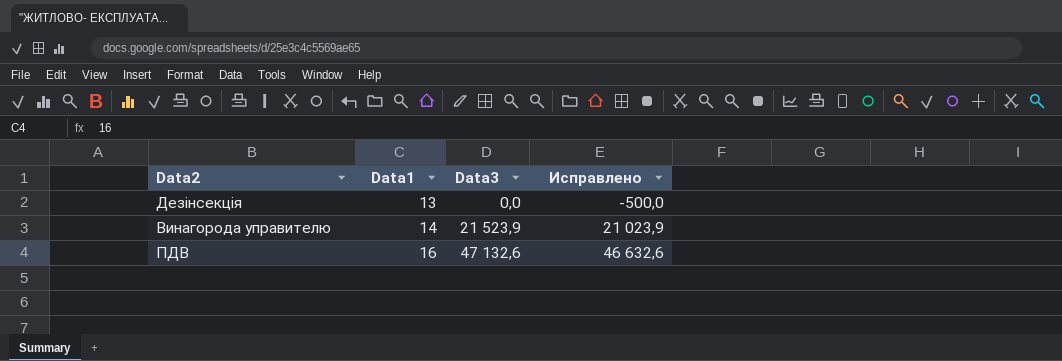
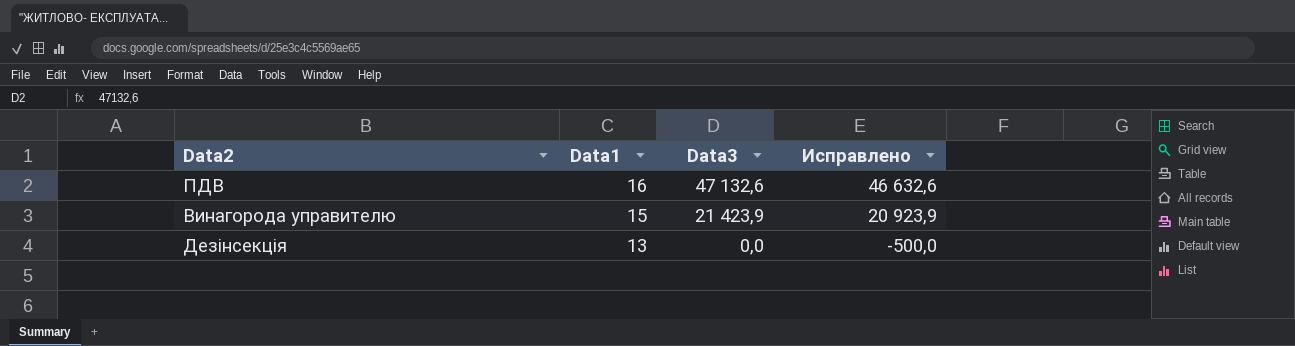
row order: Data1 ascending -> Data1 descending
Винагорода управителю | Data1: 14 -> 15
Винагорода управителю | Data3: 21 523,9 -> 21 423,9
Винагорода управителю | Исправлено: 21 023,9 -> 20 923,9

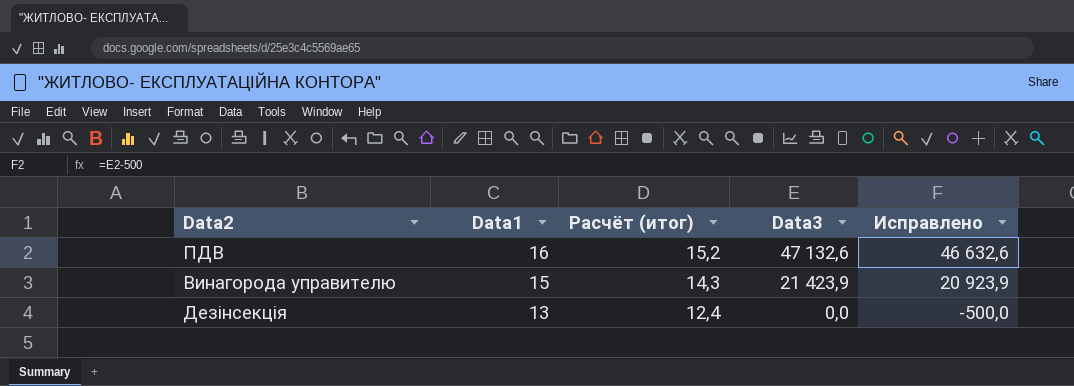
column Расчёт (итог) | formula: none -> [Data1] * 0,95

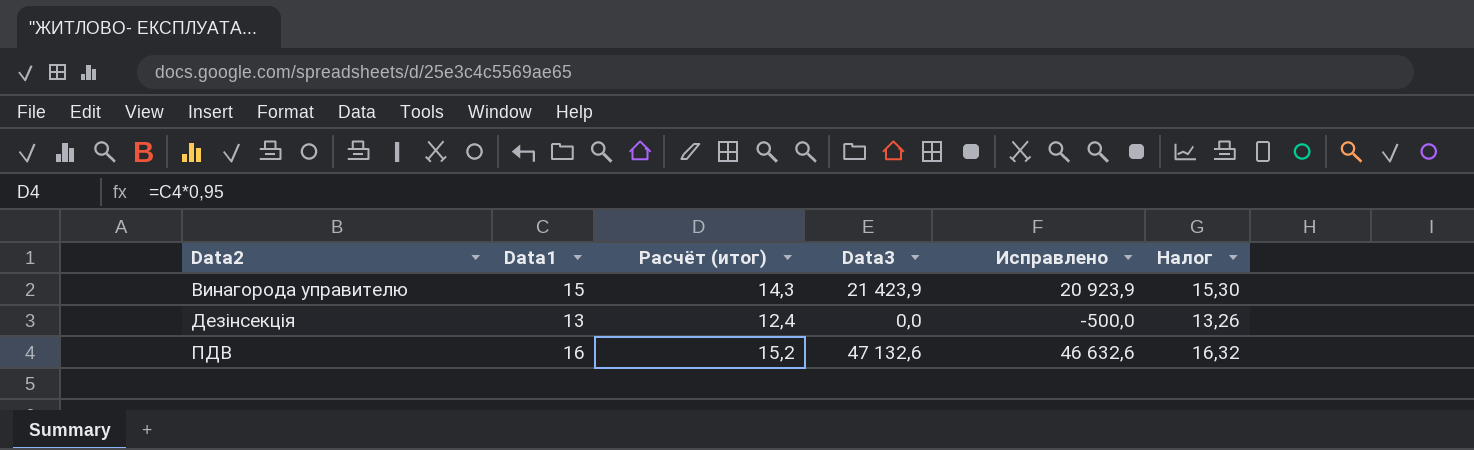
row order: Data1 descending -> Data2 ascending
column Налог | formula: none -> [Data1] * 1,02

